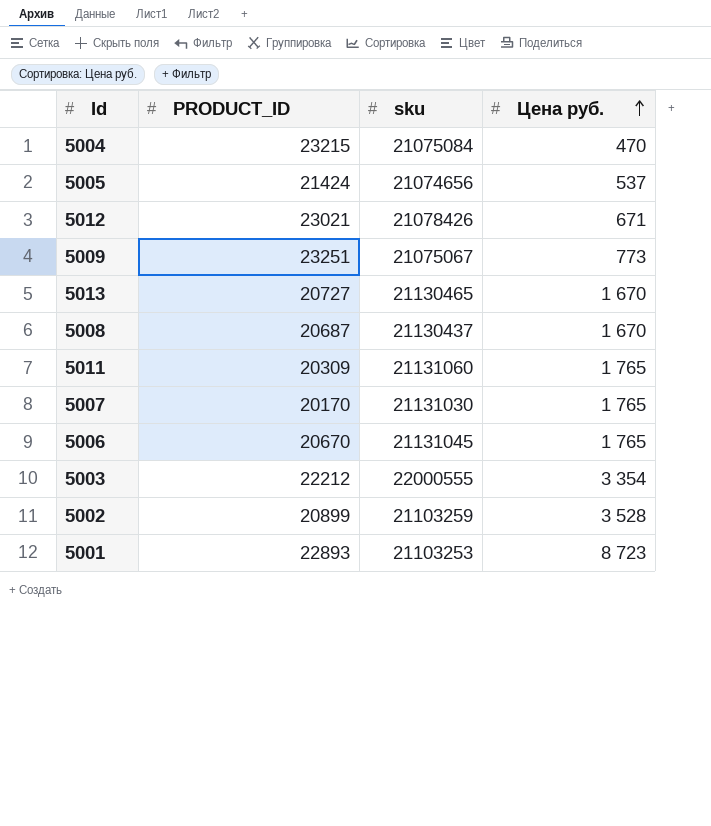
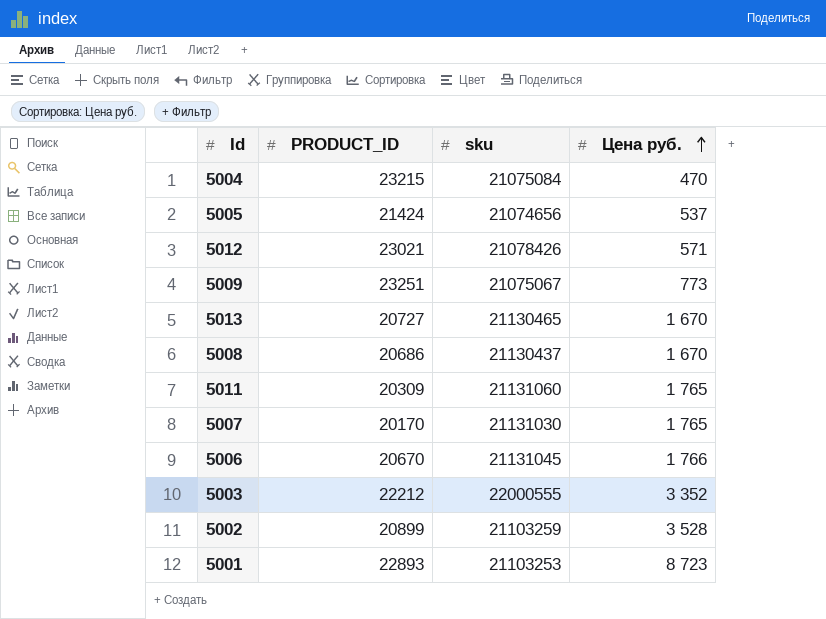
5012 | Цена руб.: 671 -> 571
5008 | PRODUCT_ID: 20687 -> 20686
5006 | Цена руб.: 1 765 -> 1 766
5003 | Цена руб.: 3 354 -> 3 352

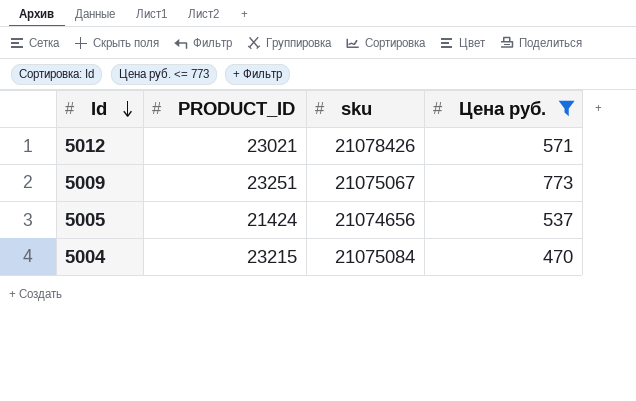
filter: none -> Цена руб. <= 773
row order: Цена руб. ascending -> Id descending

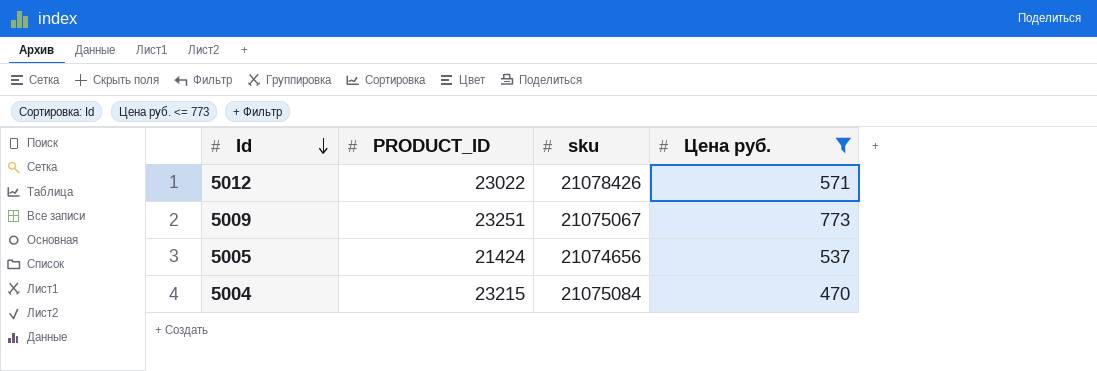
5012 | PRODUCT_ID: 23021 -> 23022

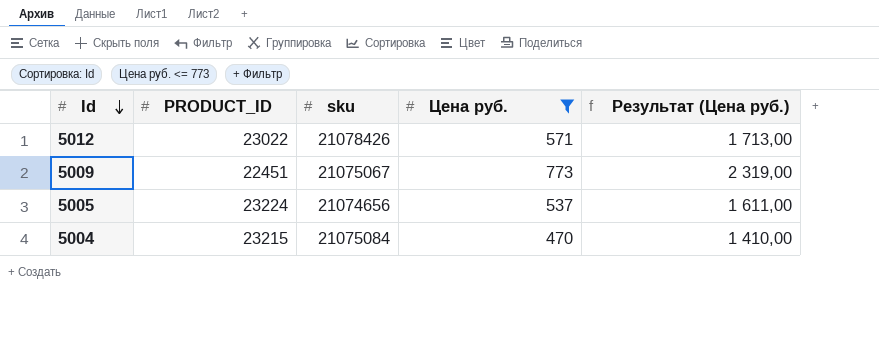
column Результат (Цена руб.) | formula: none -> [Цена руб.] * 3
5009 | PRODUCT_ID: 23251 -> 22451
5005 | PRODUCT_ID: 21424 -> 23224

